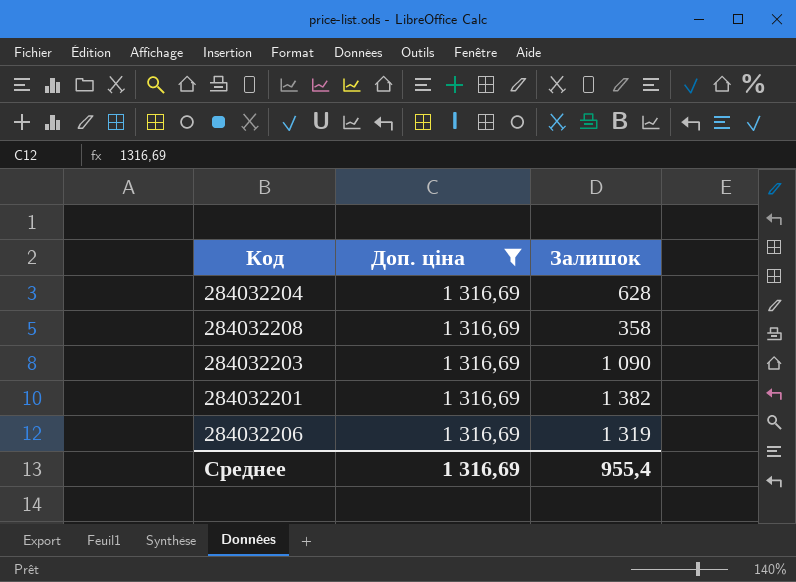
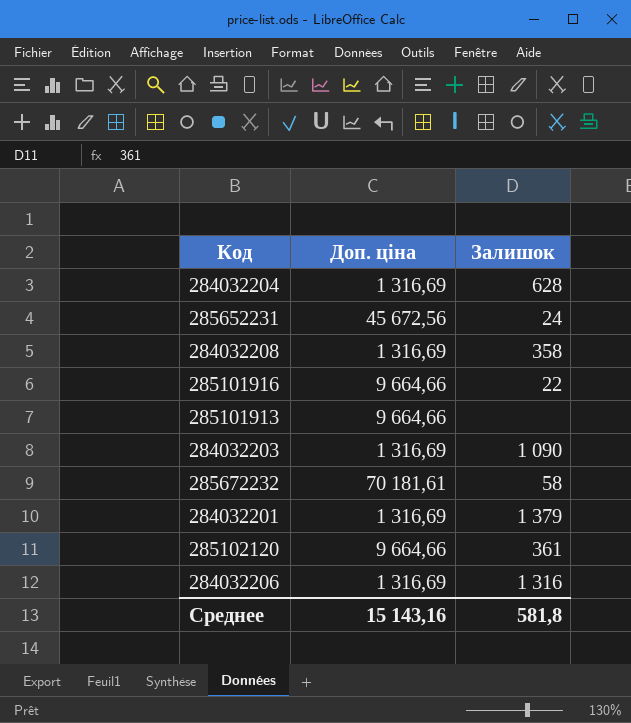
filter: Доп. ціна = 1 316,69 -> none
284032201 | Залишок: 1 382 -> 1 379
284032206 | Залишок: 1 319 -> 1 316
Среднее | Доп. ціна: 1 316,69 -> 15 143,16
Среднее | Залишок: 955,4 -> 581,8

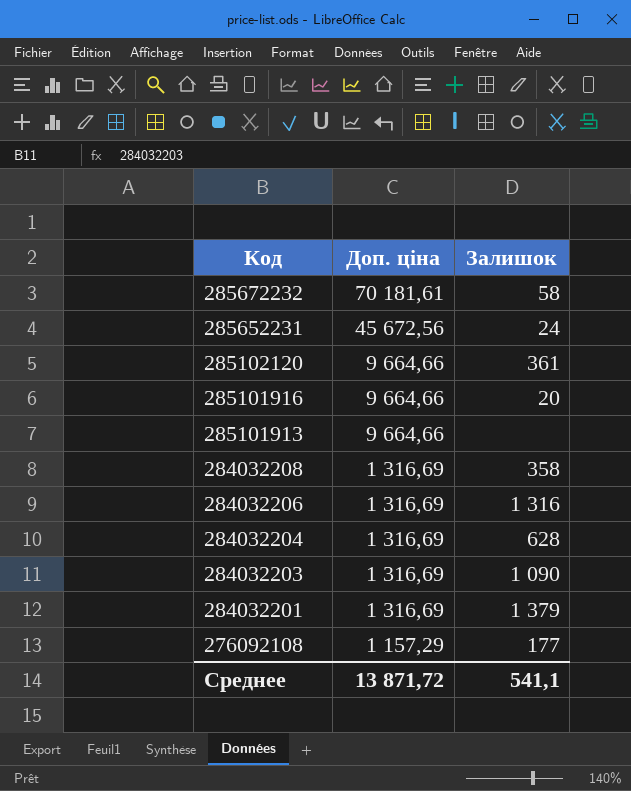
row order: none -> Код descending
285101916 | Залишок: 22 -> 20
row 276092108: none -> 1 157,29 | 177
Среднее | Доп. ціна: 15 143,16 -> 13 871,72
Среднее | Залишок: 581,8 -> 541,1

